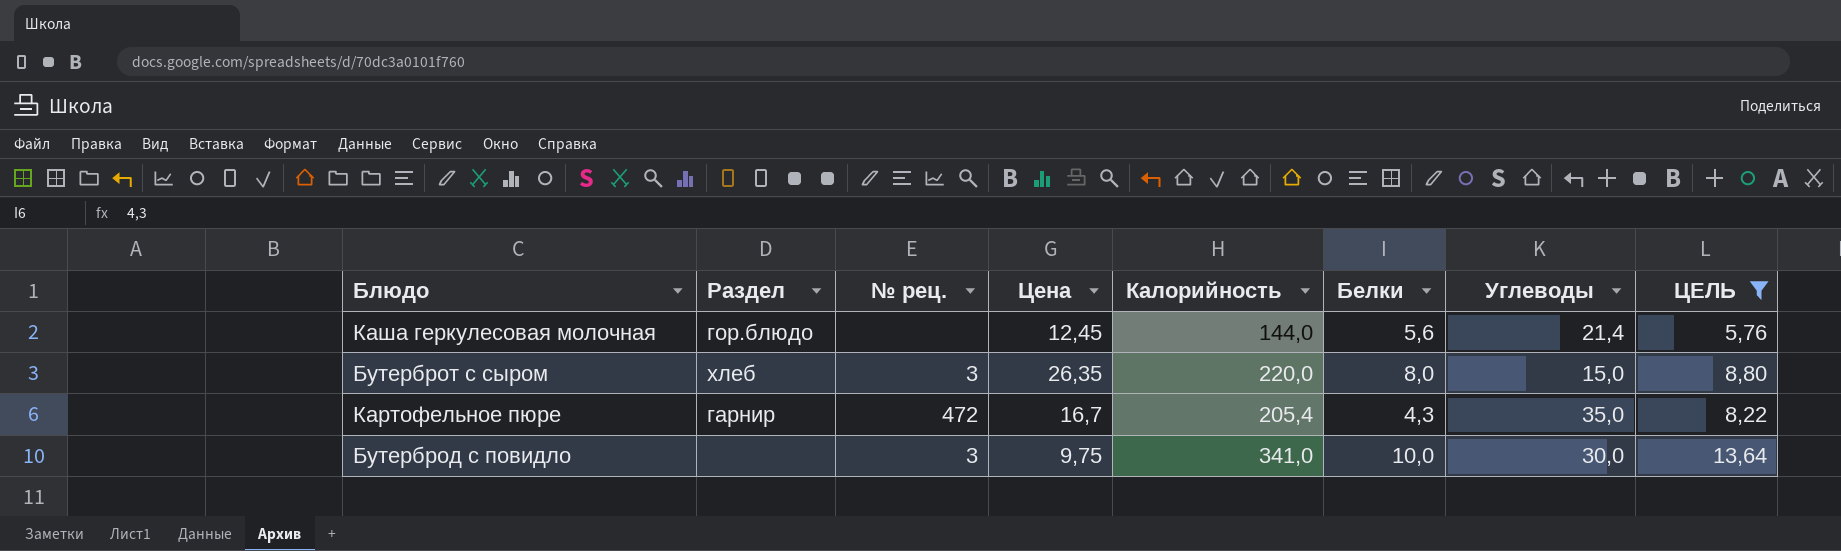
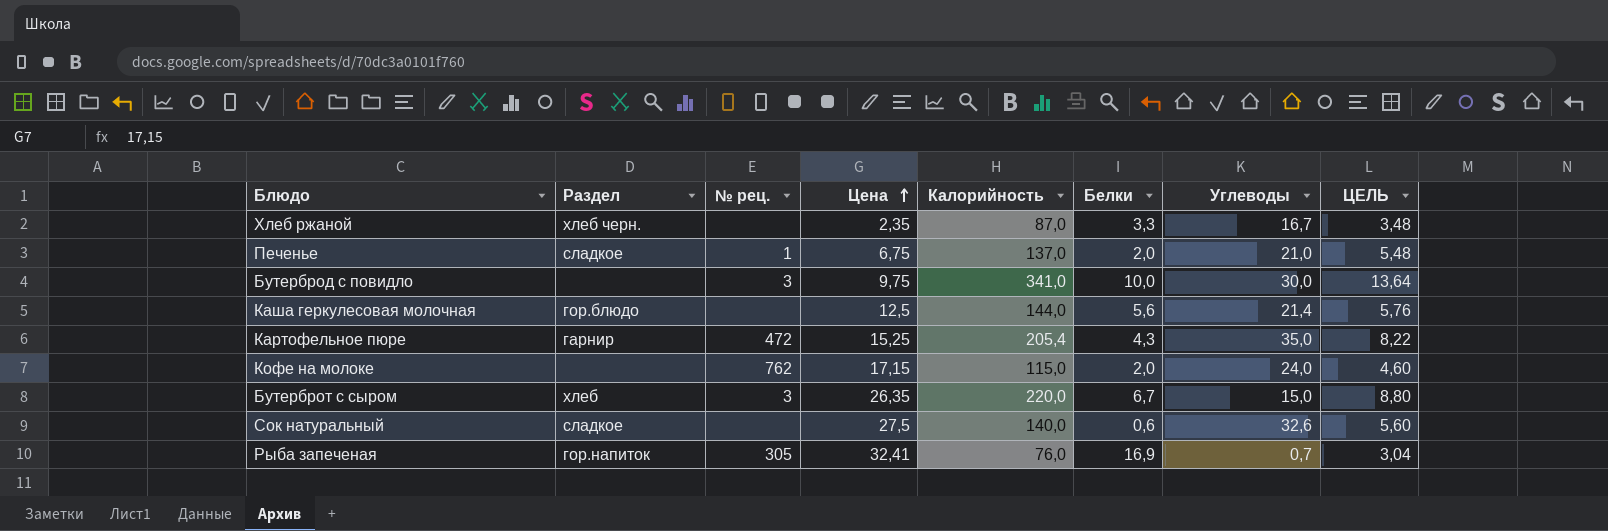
filter: ЦЕЛЬ >= 5,76 -> none
row order: none -> Цена ascending
Каша геркулесовая молочная | Цена: 12,45 -> 12,5
Картофельное пюре | Цена: 16,7 -> 15,25
Бутерброт с сыром | Белки: 8,0 -> 6,7

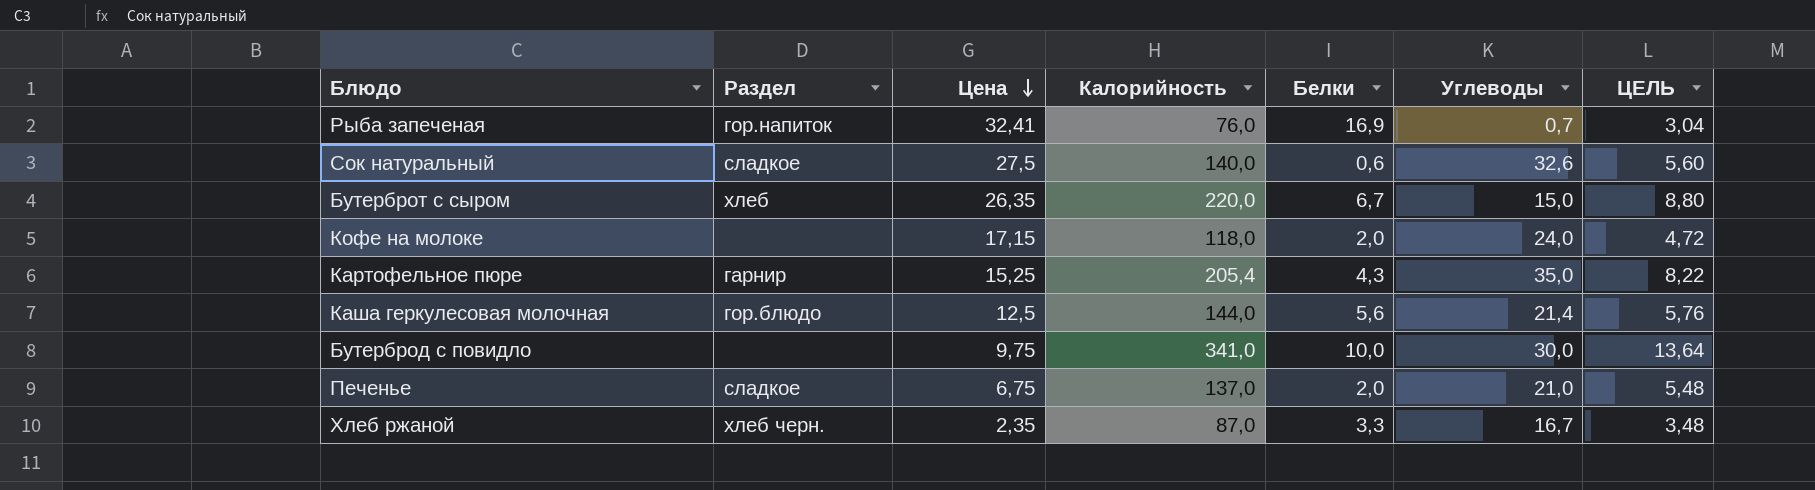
row order: Цена ascending -> Цена descending
column № рец. | position: 3 -> none
Кофе на молоке | Калорийность: 115,0 -> 118,0
Кофе на молоке | ЦЕЛЬ: 4,60 -> 4,72

